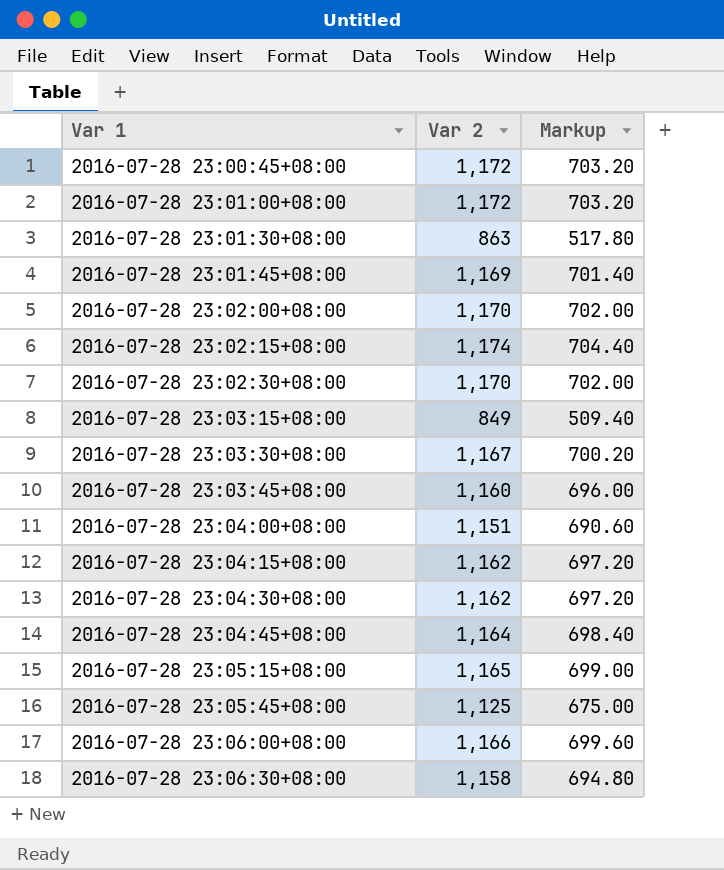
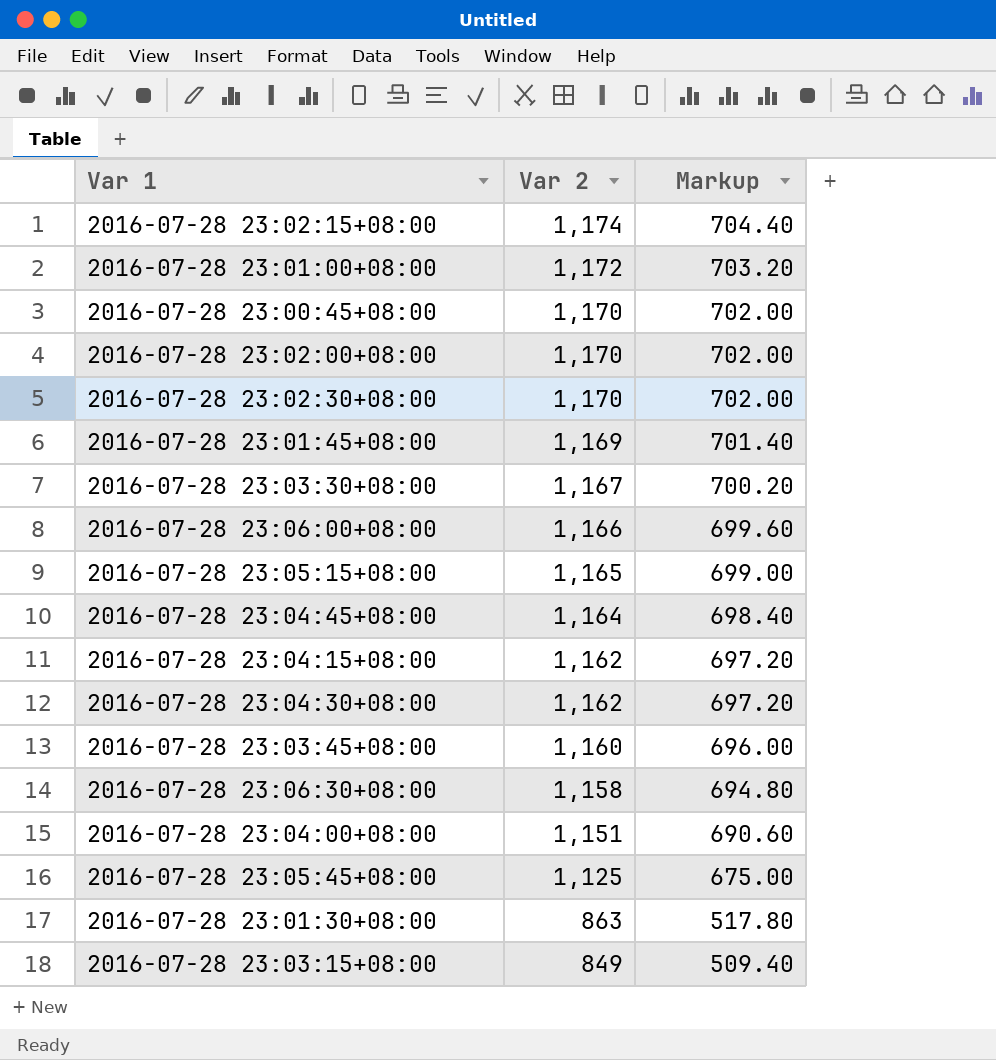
row order: Var 1 ascending -> Var 2 descending
2016-07-28 23:00:45+08:00 | Var 2: 1,172 -> 1,170
2016-07-28 23:00:45+08:00 | Markup: 703.20 -> 702.00

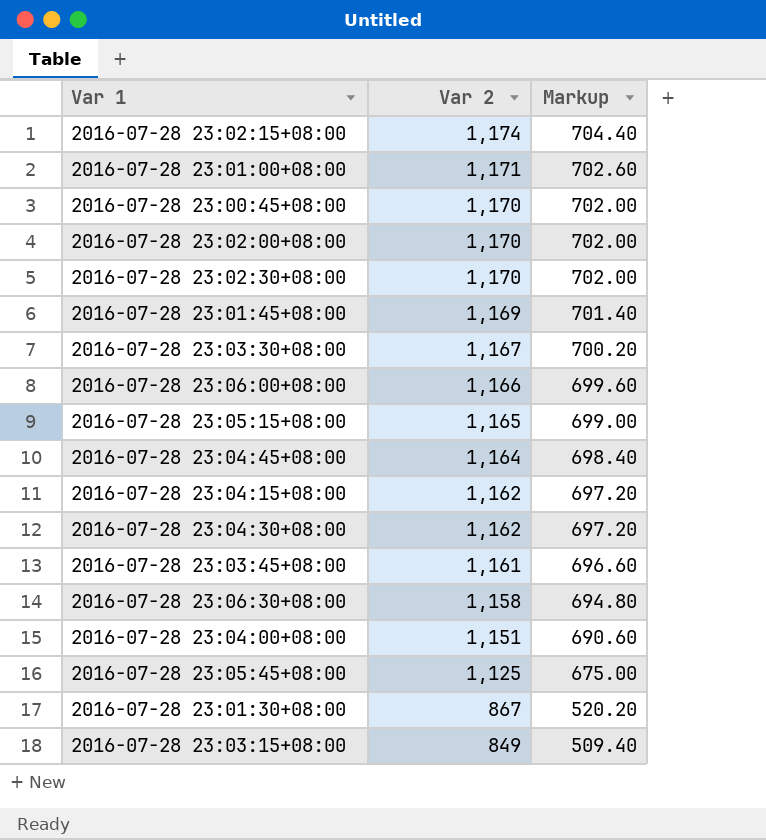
2016-07-28 23:01:00+08:00 | Var 2: 1,172 -> 1,171
2016-07-28 23:01:00+08:00 | Markup: 703.20 -> 702.60
2016-07-28 23:03:45+08:00 | Var 2: 1,160 -> 1,161
2016-07-28 23:03:45+08:00 | Markup: 696.00 -> 696.60
2016-07-28 23:01:30+08:00 | Var 2: 863 -> 867
2016-07-28 23:01:30+08:00 | Markup: 517.80 -> 520.20

